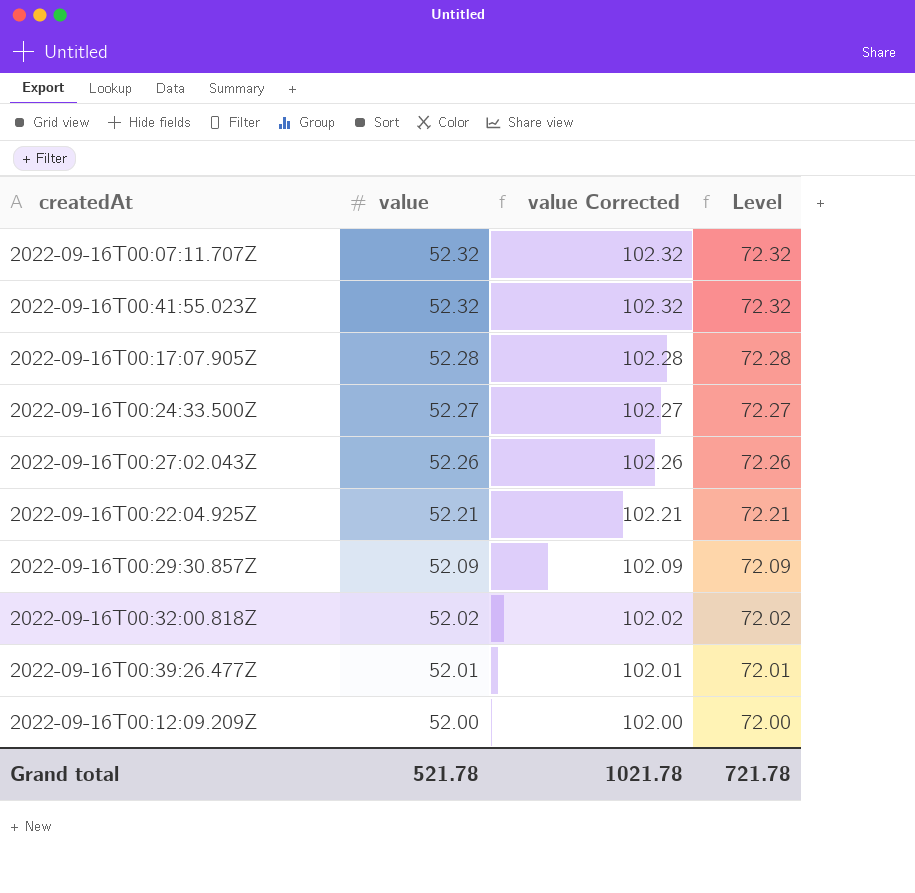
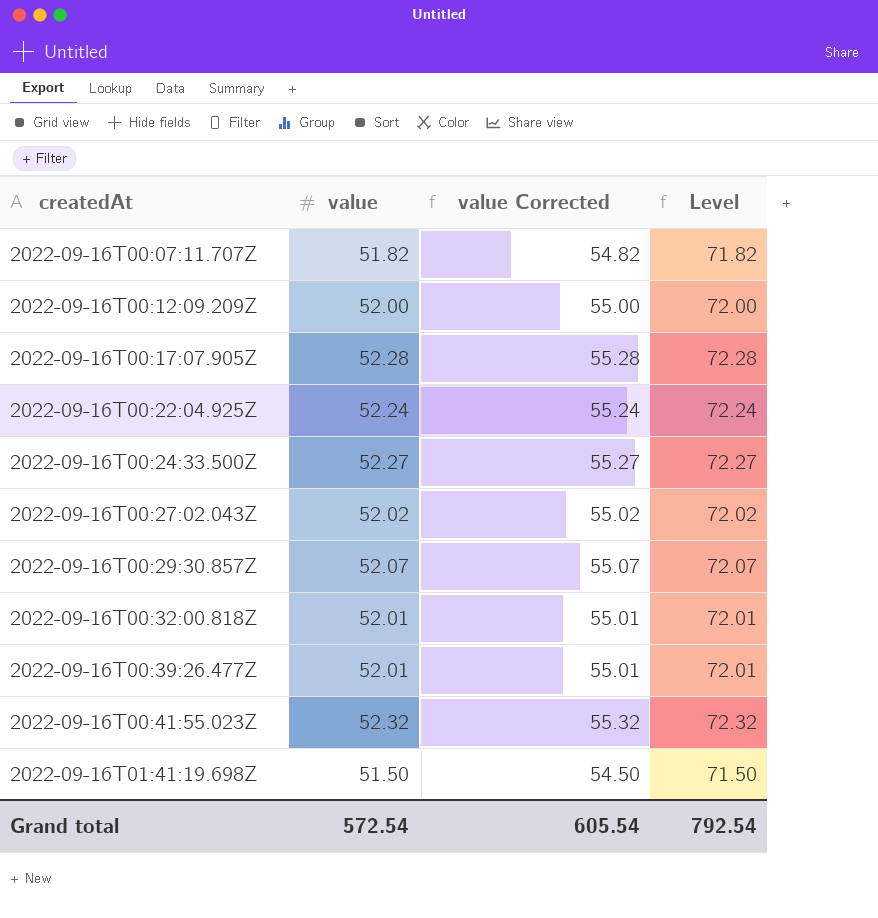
row order: value descending -> createdAt ascending
column value Corrected | formula: [value] + 50 -> [value] + 3
2022-09-16T00:07:11.707Z | value: 52.32 -> 51.82
2022-09-16T00:07:11.707Z | Level: 72.32 -> 71.82
2022-09-16T00:22:04.925Z | value: 52.21 -> 52.24
2022-09-16T00:22:04.925Z | Level: 72.21 -> 72.24
2022-09-16T00:27:02.043Z | value: 52.26 -> 52.02
2022-09-16T00:27:02.043Z | Level: 72.26 -> 72.02
2022-09-16T00:29:30.857Z | value: 52.09 -> 52.07
2022-09-16T00:29:30.857Z | Level: 72.09 -> 72.07
2022-09-16T00:32:00.818Z | value: 52.02 -> 52.01
2022-09-16T00:32:00.818Z | Level: 72.02 -> 72.01
row 2022-09-16T01:41:19.698Z: none -> 51.50 | 54.50 | 71.50
Grand total | value: 521.78 -> 572.54
Grand total | value Corrected: 1021.78 -> 605.54
Grand total | Level: 721.78 -> 792.54

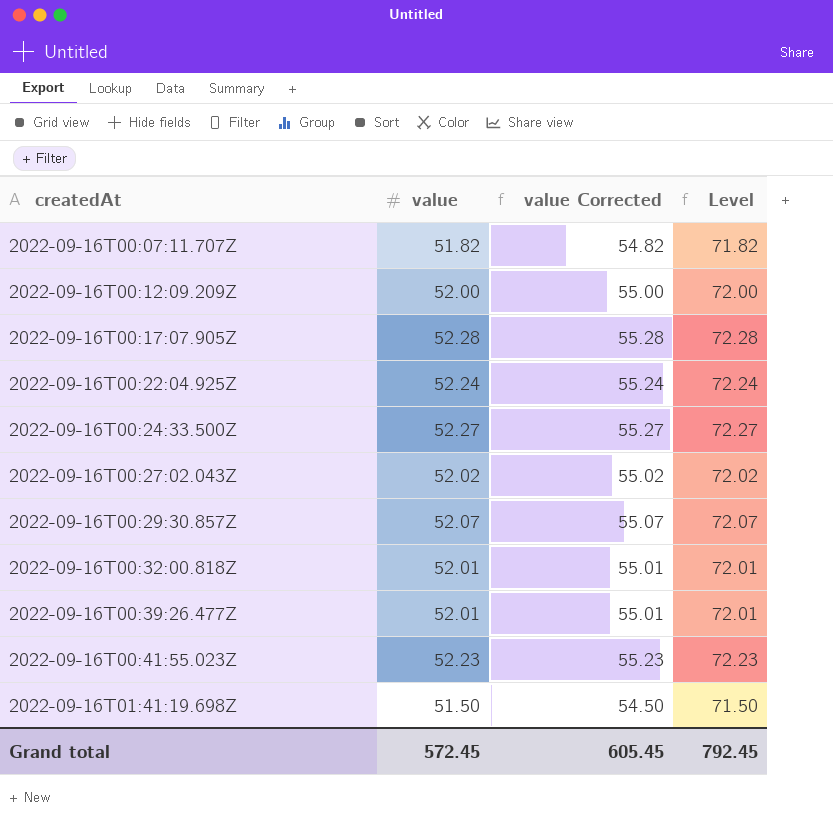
2022-09-16T00:41:55.023Z | value: 52.32 -> 52.23
2022-09-16T00:41:55.023Z | value Corrected: 55.32 -> 55.23
2022-09-16T00:41:55.023Z | Level: 72.32 -> 72.23
Grand total | value: 572.54 -> 572.45
Grand total | value Corrected: 605.54 -> 605.45
Grand total | Level: 792.54 -> 792.45

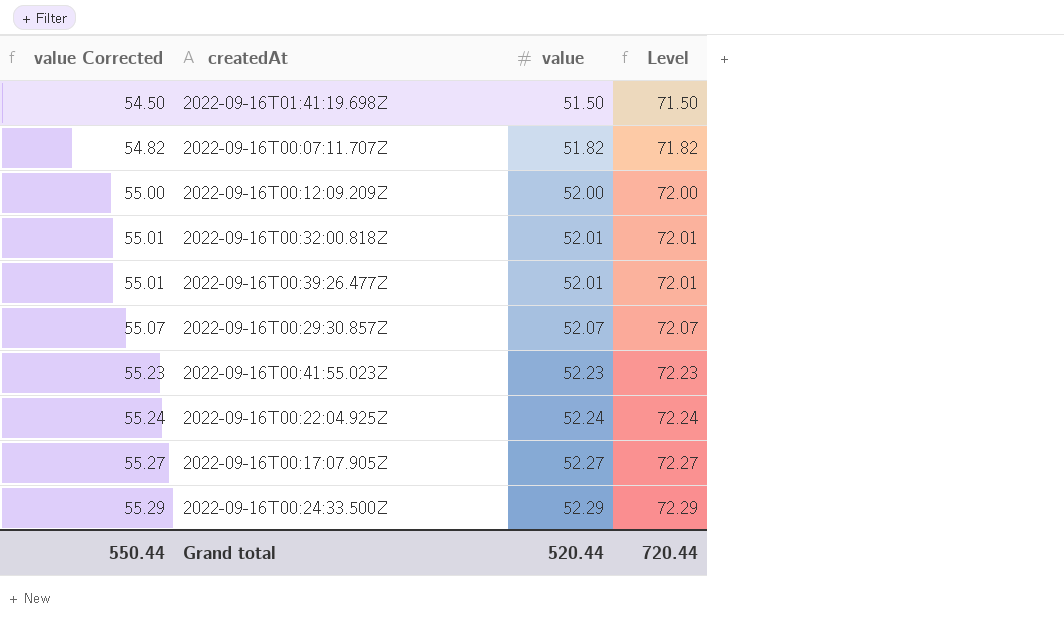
row order: createdAt ascending -> value Corrected ascending
column value Corrected | position: 3 -> 1
row 2022-09-16T00:27:02.043Z: 52.02 | 55.02 | 72.02 -> none
2022-09-16T00:17:07.905Z | value Corrected: 55.28 -> 55.27
2022-09-16T00:17:07.905Z | value: 52.28 -> 52.27
2022-09-16T00:17:07.905Z | Level: 72.28 -> 72.27
2022-09-16T00:24:33.500Z | value Corrected: 55.27 -> 55.29
2022-09-16T00:24:33.500Z | value: 52.27 -> 52.29
2022-09-16T00:24:33.500Z | Level: 72.27 -> 72.29
Grand total | value Corrected: 605.45 -> 550.44
Grand total | value: 572.45 -> 520.44
Grand total | Level: 792.45 -> 720.44

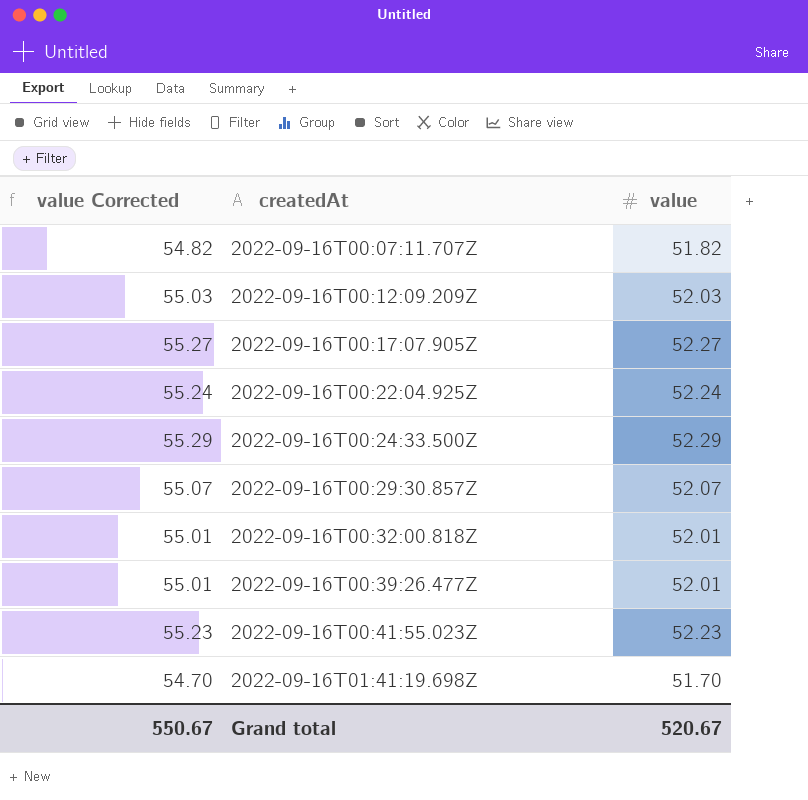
row order: value Corrected ascending -> createdAt ascending
column Level | formula: [value] + 20 -> none
2022-09-16T00:12:09.209Z | value Corrected: 55.00 -> 55.03
2022-09-16T00:12:09.209Z | value: 52.00 -> 52.03
2022-09-16T01:41:19.698Z | value Corrected: 54.50 -> 54.70
2022-09-16T01:41:19.698Z | value: 51.50 -> 51.70
Grand total | value Corrected: 550.44 -> 550.67
Grand total | value: 520.44 -> 520.67

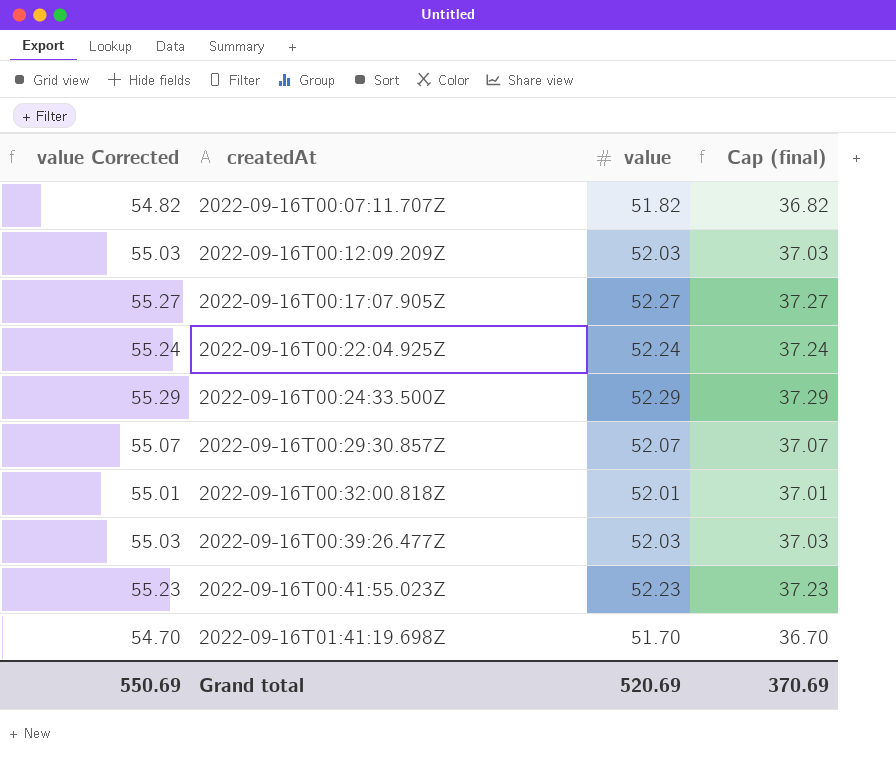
column Cap (final) | formula: none -> [value] - 15
2022-09-16T00:39:26.477Z | value Corrected: 55.01 -> 55.03
2022-09-16T00:39:26.477Z | value: 52.01 -> 52.03
Grand total | value Corrected: 550.67 -> 550.69
Grand total | value: 520.67 -> 520.69

